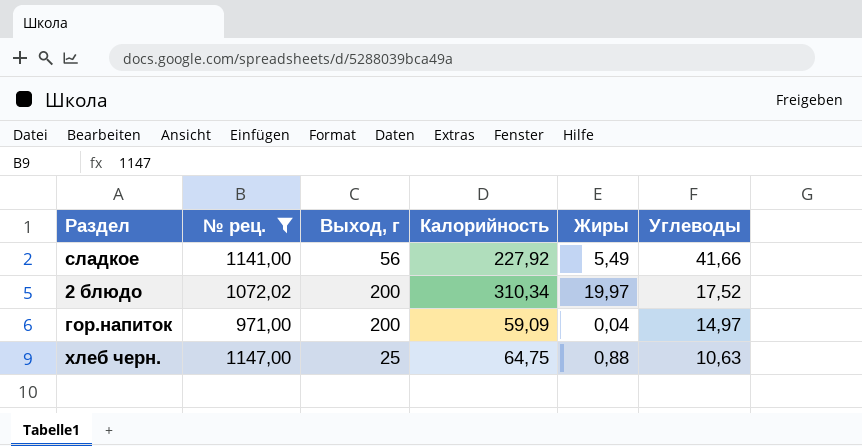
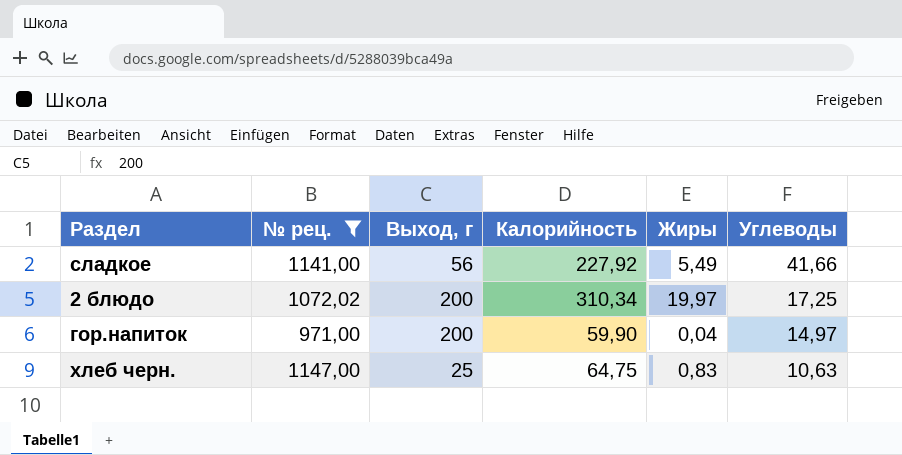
2 блюдо | Углеводы: 17,52 -> 17,25
гор.напиток | Калорийность: 59,09 -> 59,90
хлеб черн. | Жиры: 0,88 -> 0,83

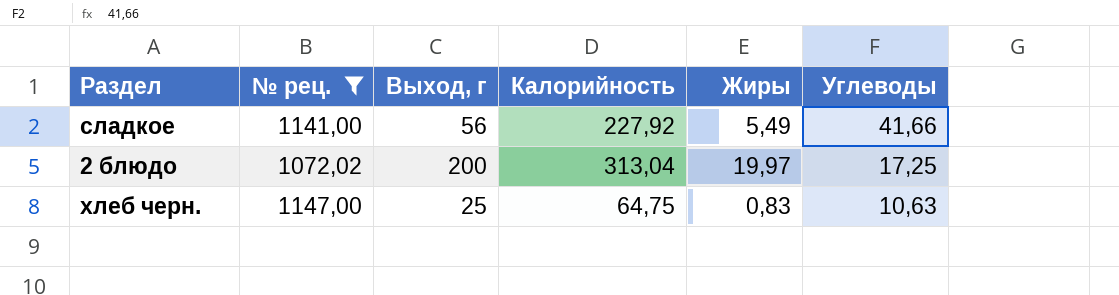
row гор.напиток: 971,00 | 200 | 59,90 | 0,04 | 14,97 -> none
2 блюдо | Калорийность: 310,34 -> 313,04

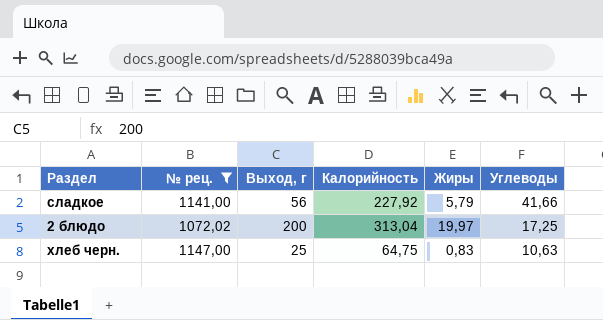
сладкое | Жиры: 5,49 -> 5,79

